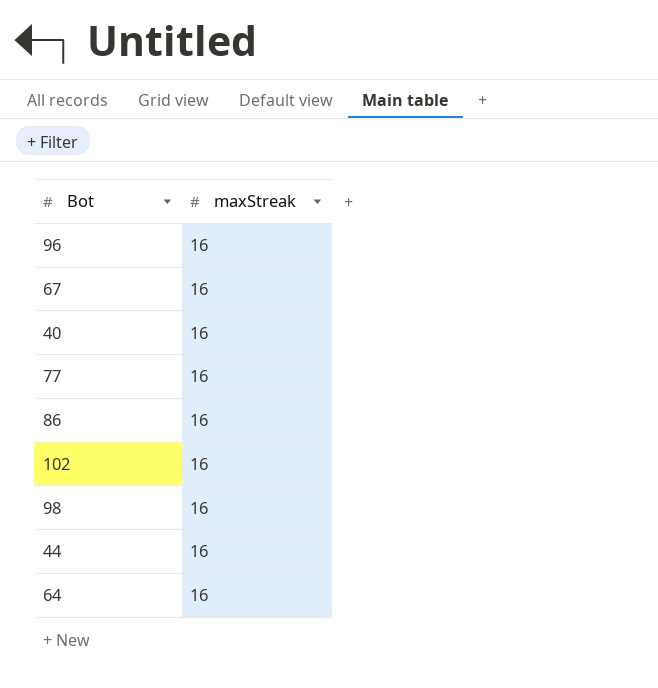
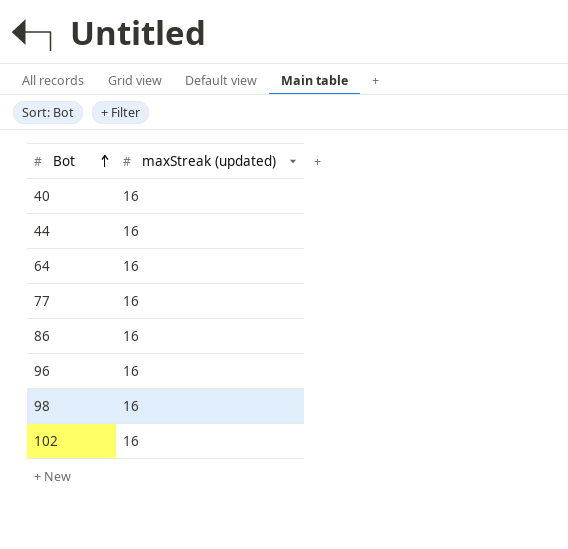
row order: none -> Bot ascending
column name: maxStreak -> maxStreak (updated)
row 67: 16 -> none

